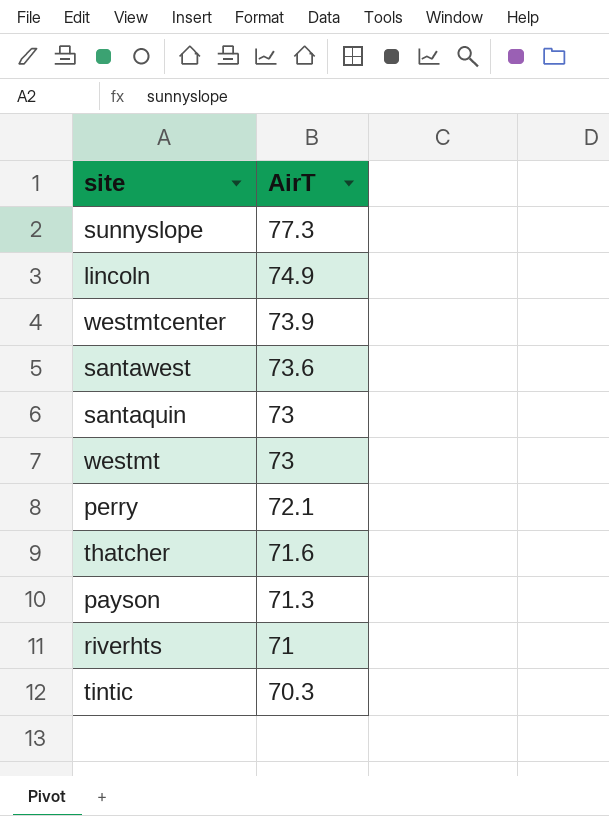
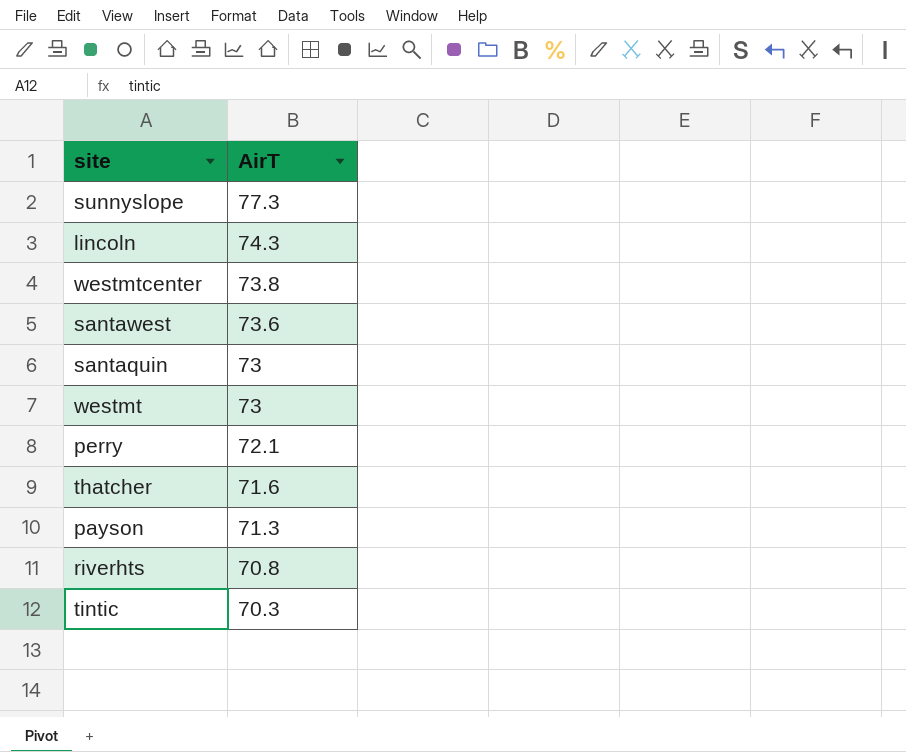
lincoln | AirT: 74.9 -> 74.3
westmtcenter | AirT: 73.9 -> 73.8
riverhts | AirT: 71 -> 70.8

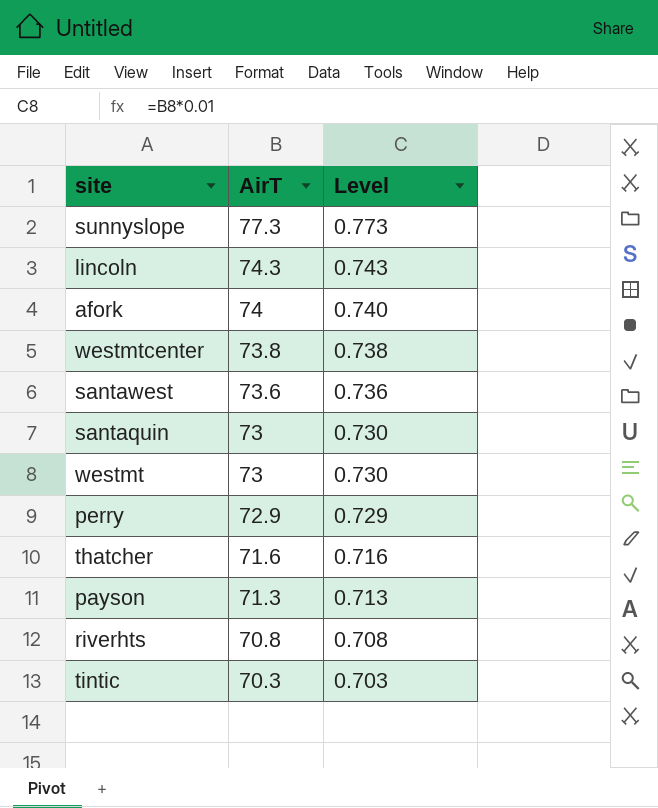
column Level | formula: none -> [AirT] * 0.01
row afork: none -> 74 | 0.740
perry | AirT: 72.1 -> 72.9

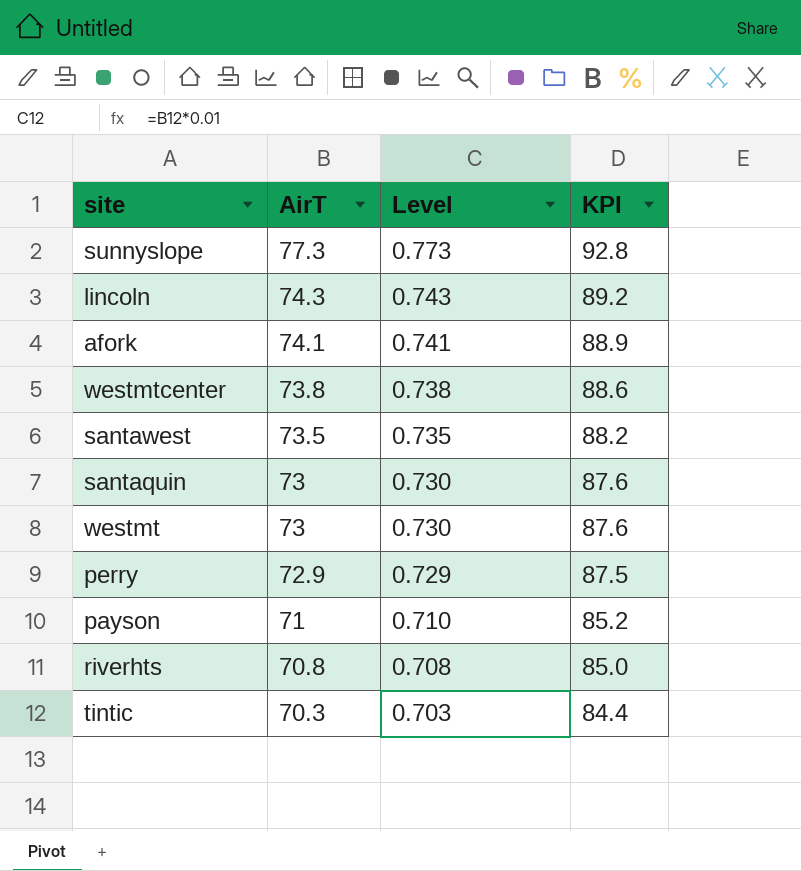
column KPI | formula: none -> [AirT] * 1.2
row thatcher: 71.6 | 0.716 -> none
afork | AirT: 74 -> 74.1
afork | Level: 0.740 -> 0.741
santawest | AirT: 73.6 -> 73.5
santawest | Level: 0.736 -> 0.735
payson | AirT: 71.3 -> 71
payson | Level: 0.713 -> 0.710

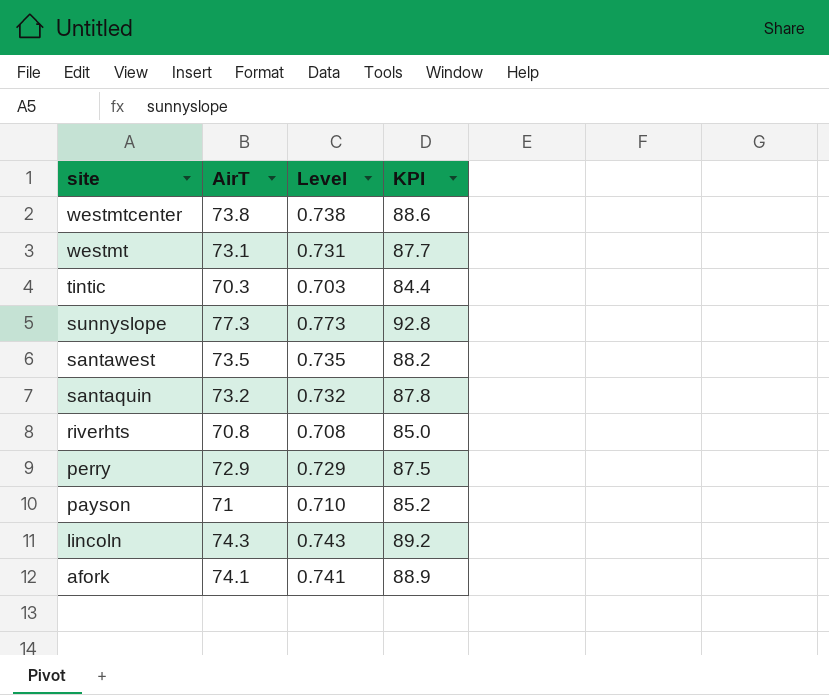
row order: AirT descending -> site descending
westmt | AirT: 73 -> 73.1
westmt | Level: 0.730 -> 0.731
westmt | KPI: 87.6 -> 87.7
santaquin | AirT: 73 -> 73.2
santaquin | Level: 0.730 -> 0.732
santaquin | KPI: 87.6 -> 87.8

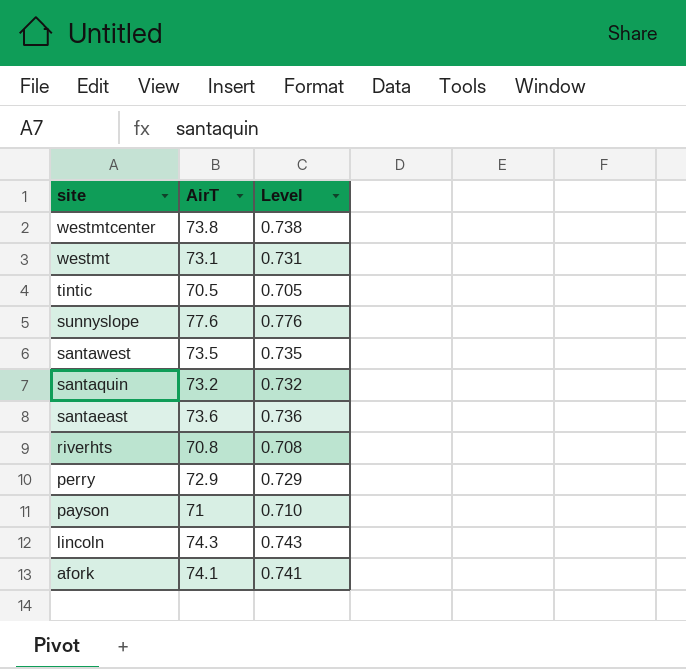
column KPI | formula: [AirT] * 1.2 -> none
tintic | AirT: 70.3 -> 70.5
tintic | Level: 0.703 -> 0.705
sunnyslope | AirT: 77.3 -> 77.6
sunnyslope | Level: 0.773 -> 0.776
row santaeast: none -> 73.6 | 0.736

